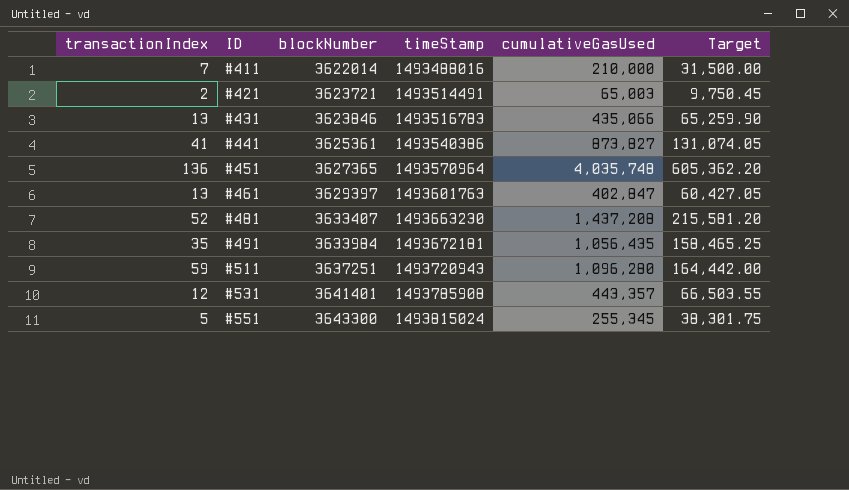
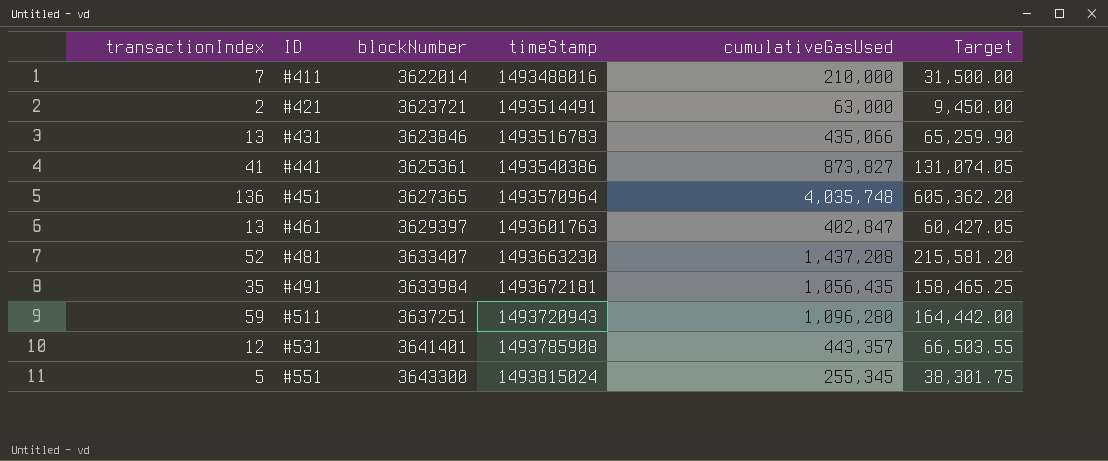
#421 | cumulativeGasUsed: 65,003 -> 63,000
#421 | Target: 9,750.45 -> 9,450.00

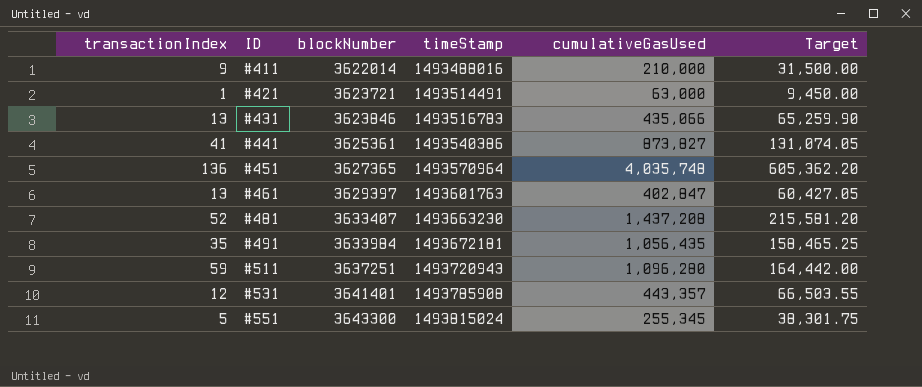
#411 | transactionIndex: 7 -> 9
#421 | transactionIndex: 2 -> 1

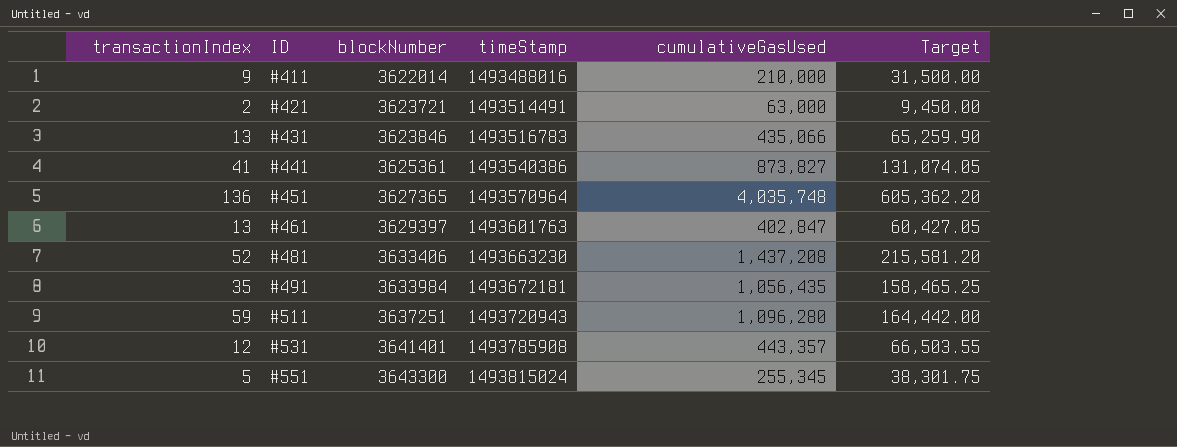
#421 | transactionIndex: 1 -> 2
#481 | blockNumber: 3633407 -> 3633406

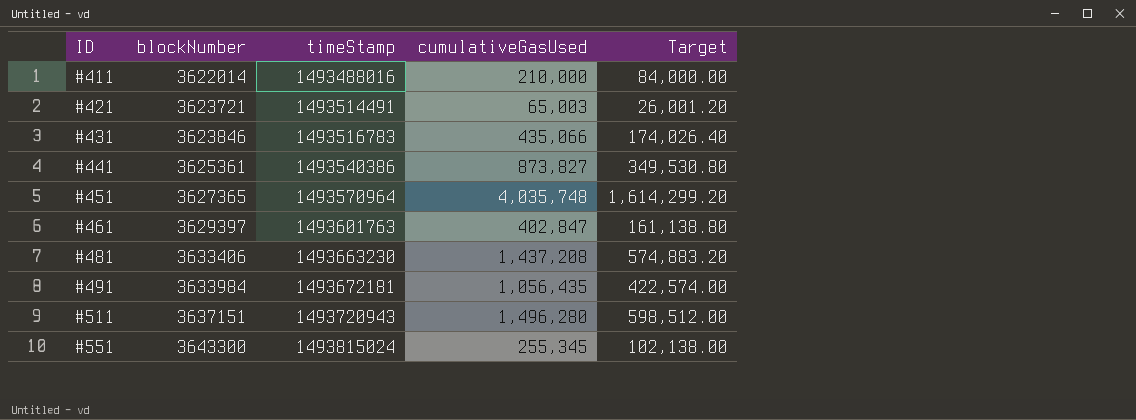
column transactionIndex | position: 1 -> none
column Target | formula: [cumulativeGasUsed] * 0.15 -> [cumulativeGasUsed] * 0.4
row #531: 12 | 3641401 | 1493785908 | 443,357 | 66,503.55 -> none
#421 | cumulativeGasUsed: 63,000 -> 65,003
#511 | blockNumber: 3637251 -> 3637151
#511 | cumulativeGasUsed: 1,096,280 -> 1,496,280

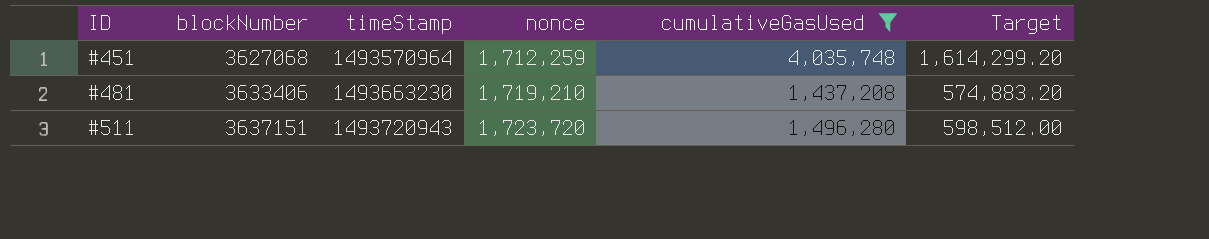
filter: none -> cumulativeGasUsed >= 1,437,208
column nonce | position: none -> 4
#451 | blockNumber: 3627365 -> 3627068

